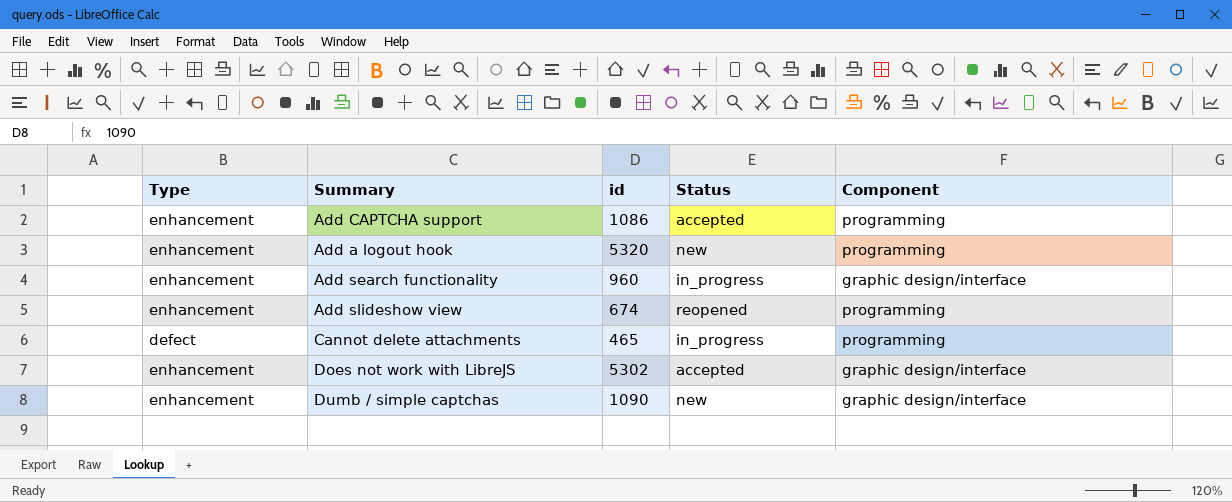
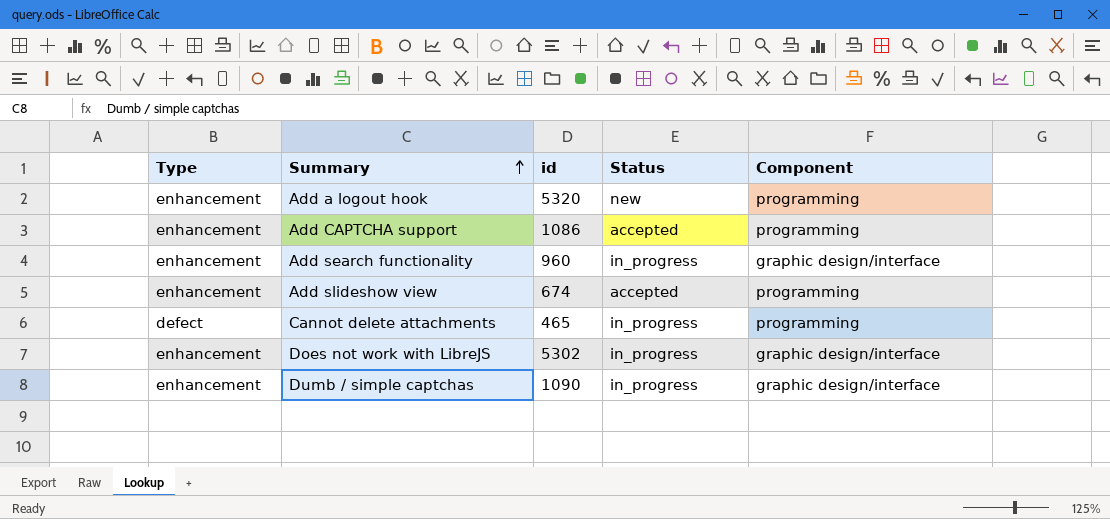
row order: none -> Summary ascending
Add slideshow view | Status: reopened -> accepted
Does not work with LibreJS | Status: accepted -> in_progress
Dumb / simple captchas | Status: new -> in_progress

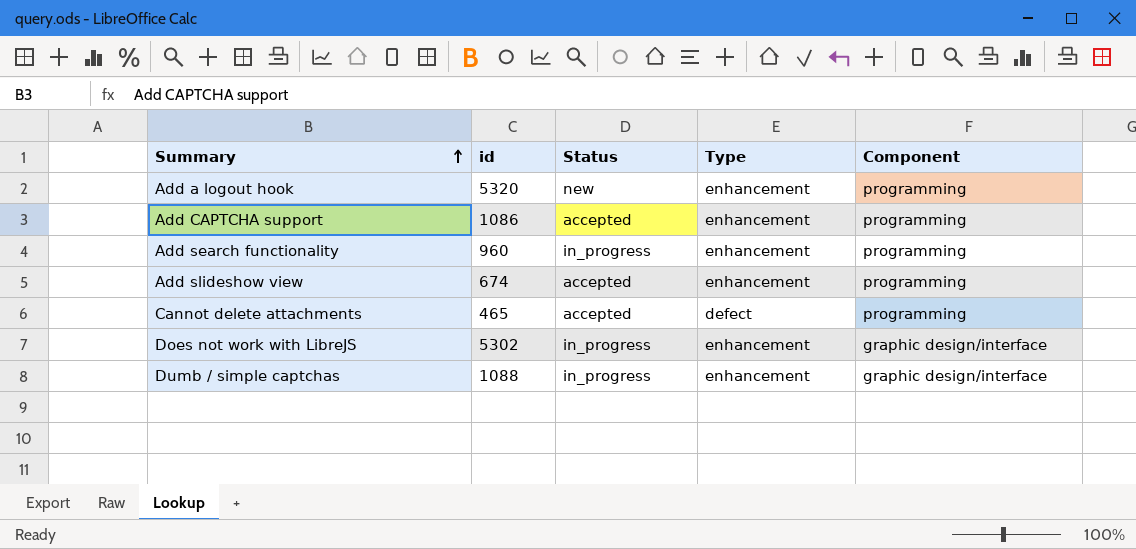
column Type | position: 1 -> 4
Add search functionality | Component: graphic design/interface -> programming
Cannot delete attachments | Status: in_progress -> accepted
Dumb / simple captchas | id: 1090 -> 1088

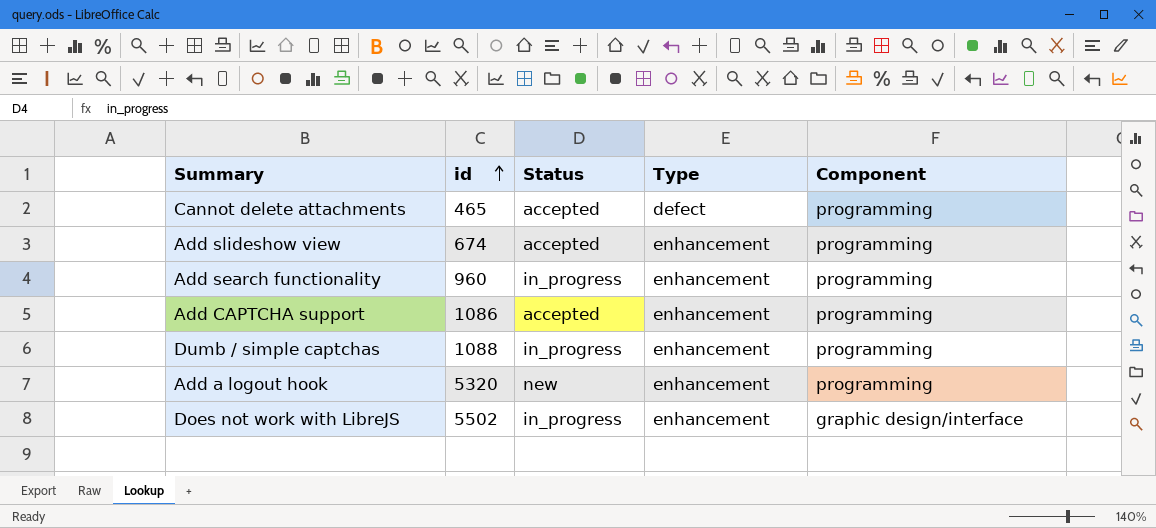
row order: Summary ascending -> id ascending
Dumb / simple captchas | Component: graphic design/interface -> programming
Does not work with LibreJS | id: 5302 -> 5502

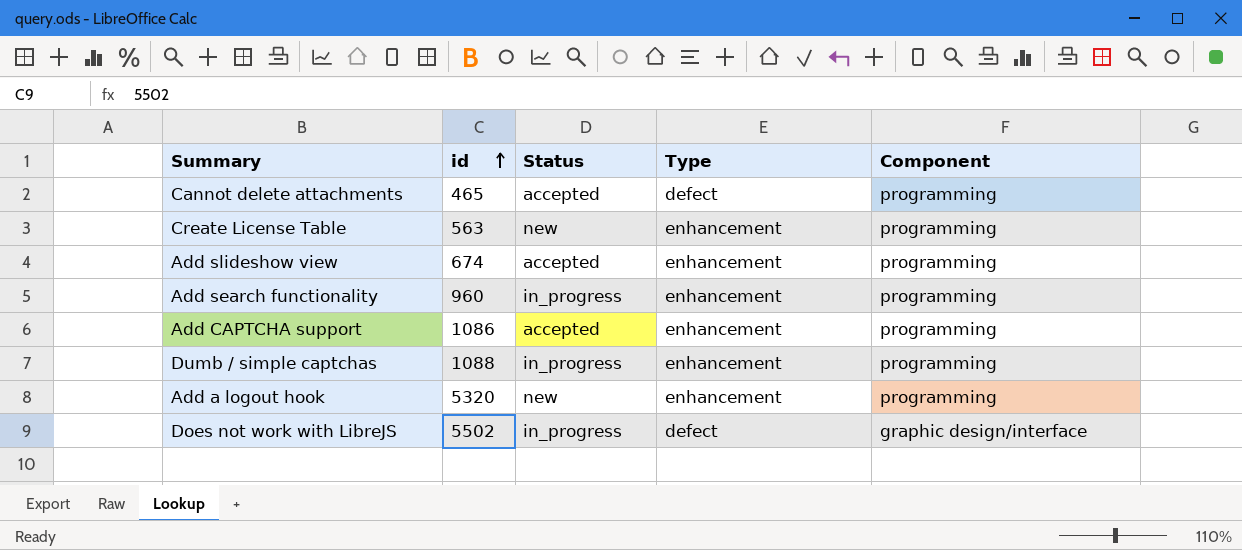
row Create License Table: none -> 563 | new | enhancement | programming
Does not work with LibreJS | Type: enhancement -> defect

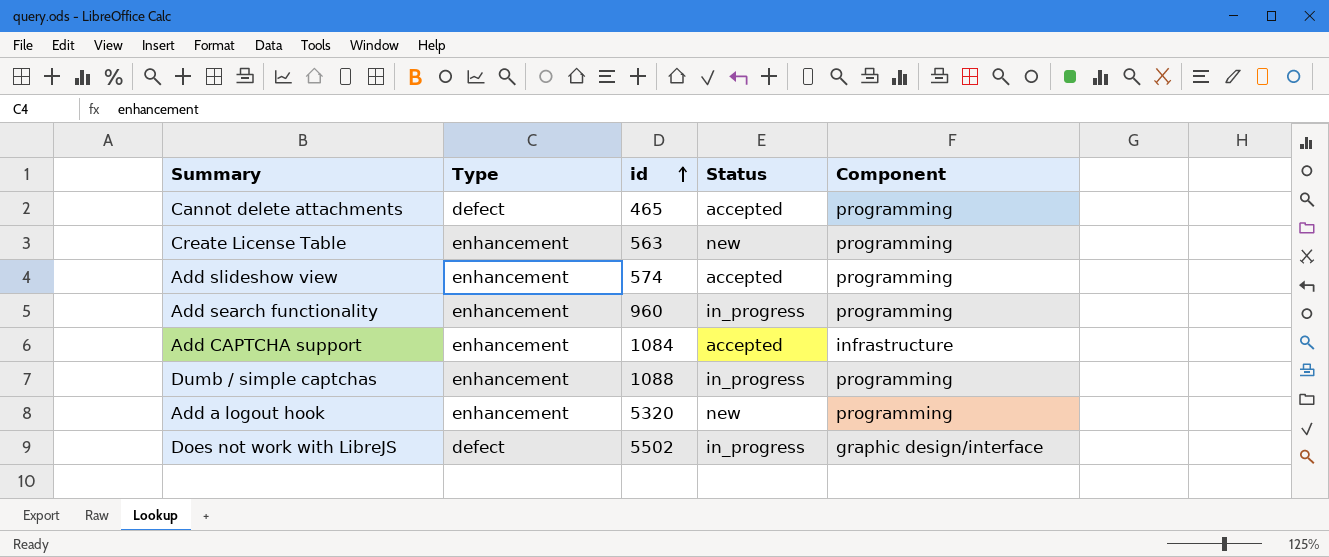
column Type | position: 4 -> 2
Add slideshow view | id: 674 -> 574
Add CAPTCHA support | id: 1086 -> 1084
Add CAPTCHA support | Component: programming -> infrastructure

